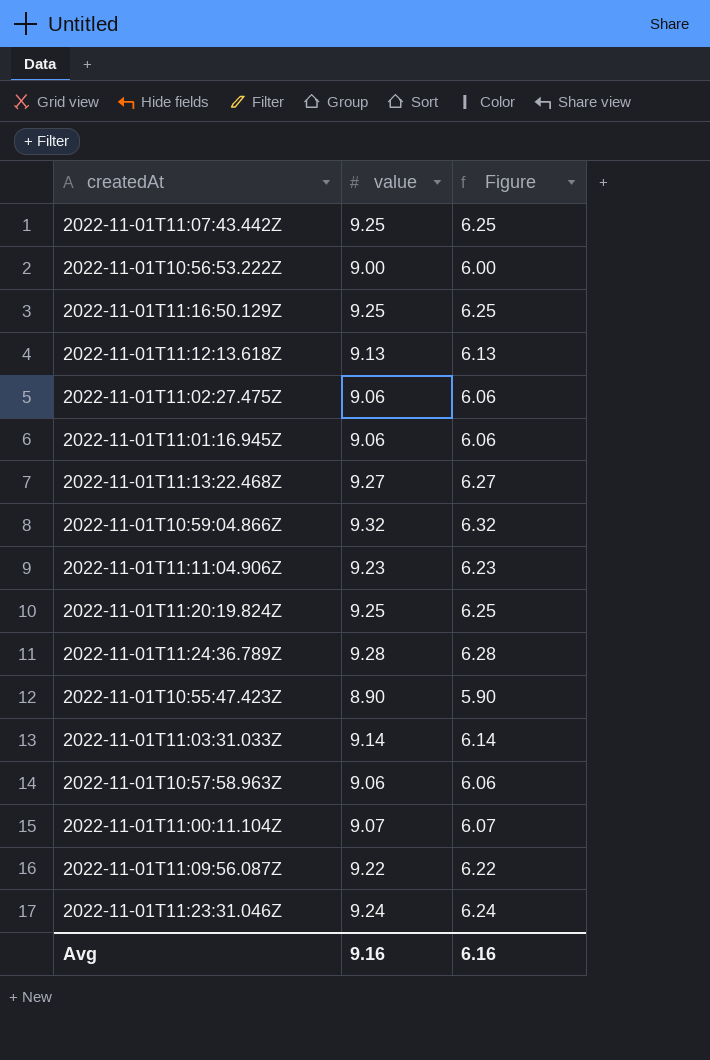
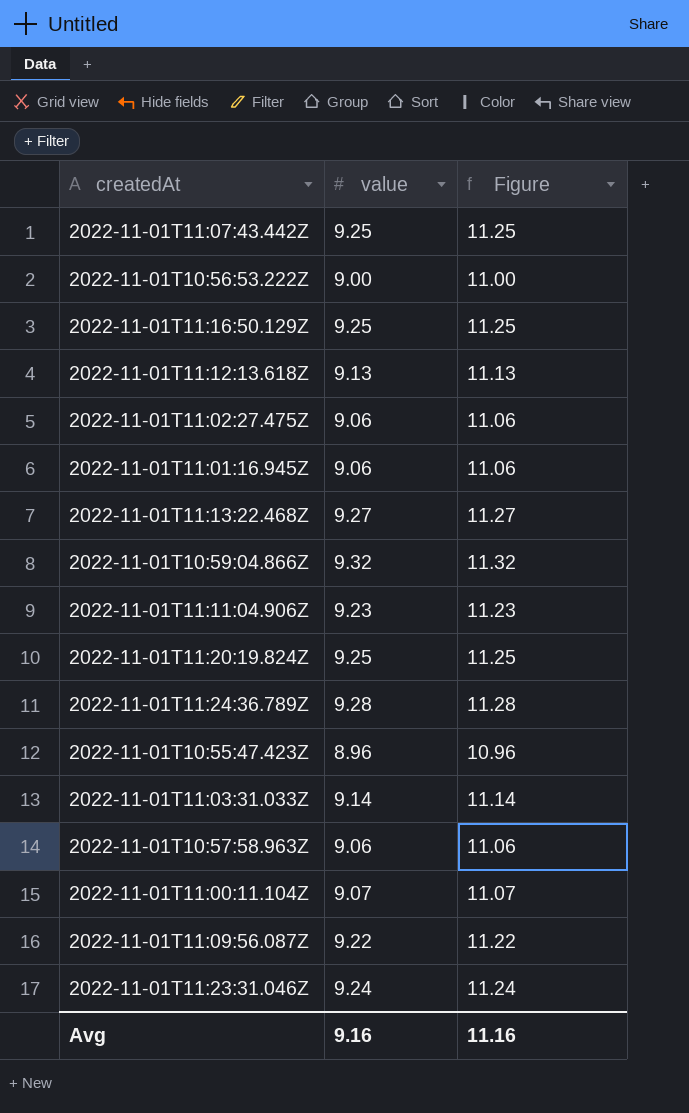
column Figure | formula: [value] - 3 -> [value] + 2
2022-11-01T10:55:47.423Z | value: 8.90 -> 8.96
Avg | Figure: 6.16 -> 11.16

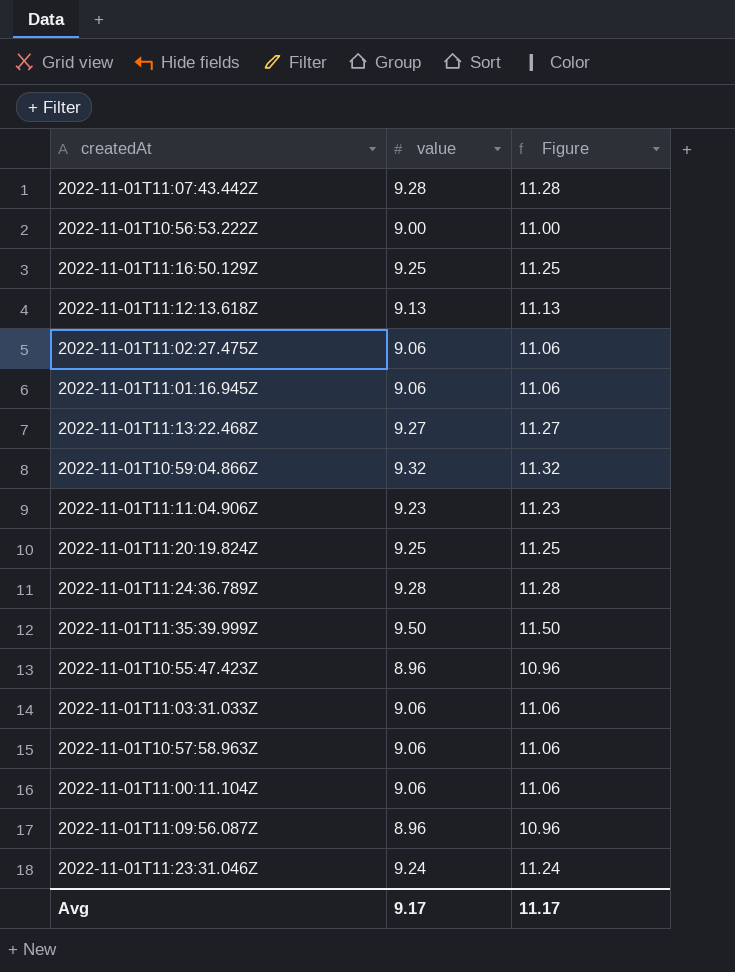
2022-11-01T11:07:43.442Z | value: 9.25 -> 9.28
2022-11-01T11:07:43.442Z | Figure: 11.25 -> 11.28
row 2022-11-01T11:35:39.999Z: none -> 9.50 | 11.50
2022-11-01T11:03:31.033Z | value: 9.14 -> 9.06
2022-11-01T11:03:31.033Z | Figure: 11.14 -> 11.06
2022-11-01T11:00:11.104Z | value: 9.07 -> 9.06
2022-11-01T11:00:11.104Z | Figure: 11.07 -> 11.06
2022-11-01T11:09:56.087Z | value: 9.22 -> 8.96
2022-11-01T11:09:56.087Z | Figure: 11.22 -> 10.96
Avg | value: 9.16 -> 9.17
Avg | Figure: 11.16 -> 11.17

